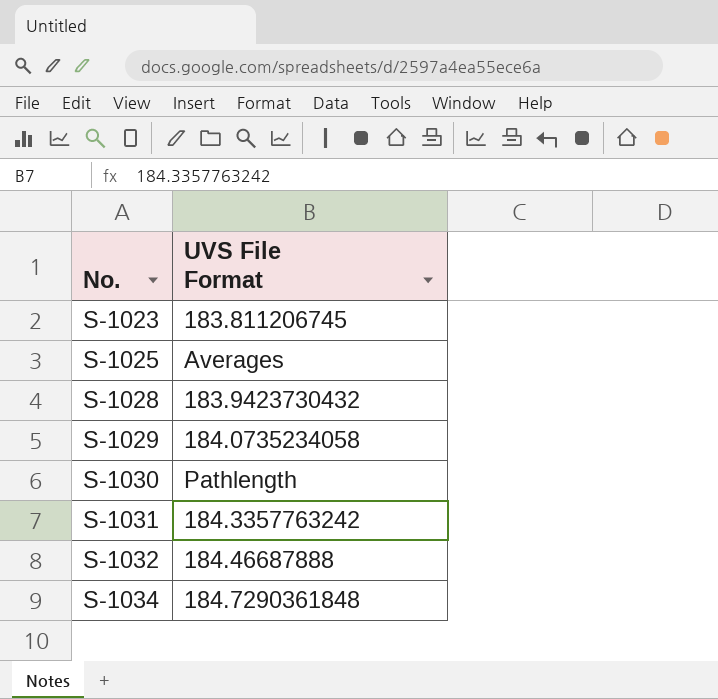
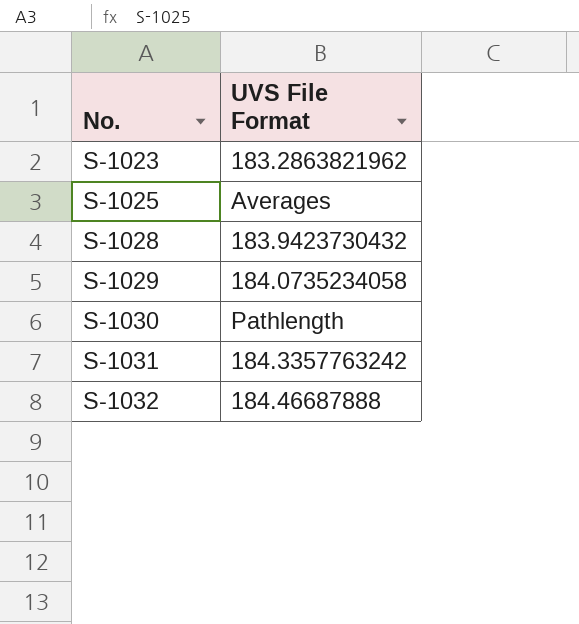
row S-1034: 184.7290361848 -> none
S-1023 | UVS File Format: 183.811206745 -> 183.2863821962

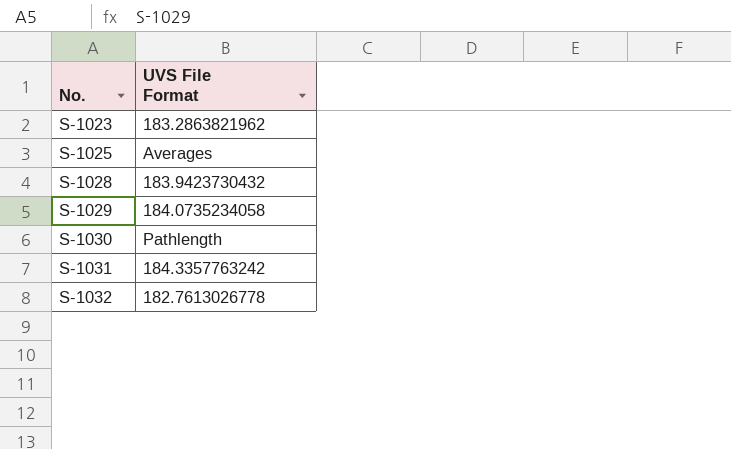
S-1032 | UVS File Format: 184.46687888 -> 182.7613026778

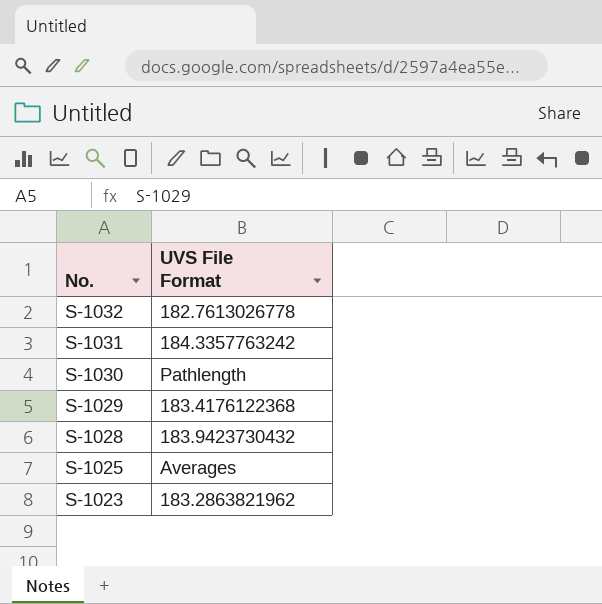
row order: No. ascending -> No. descending
S-1029 | UVS File Format: 184.0735234058 -> 183.4176122368

